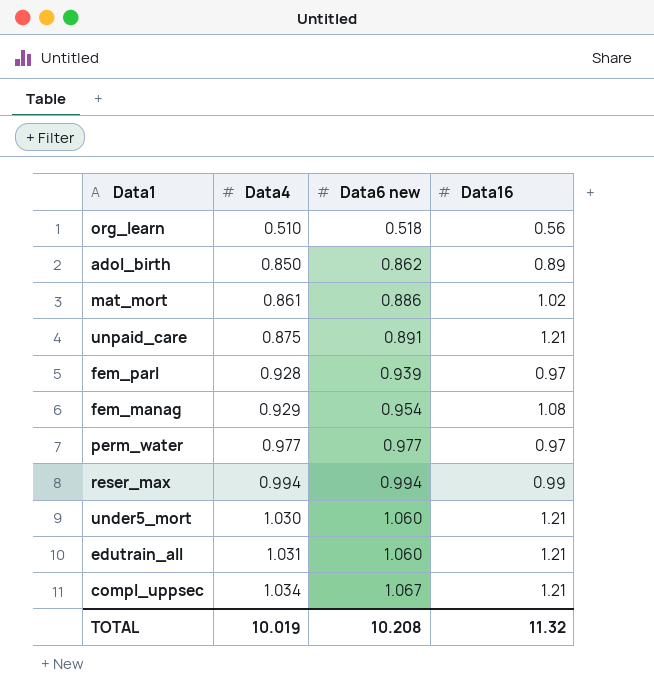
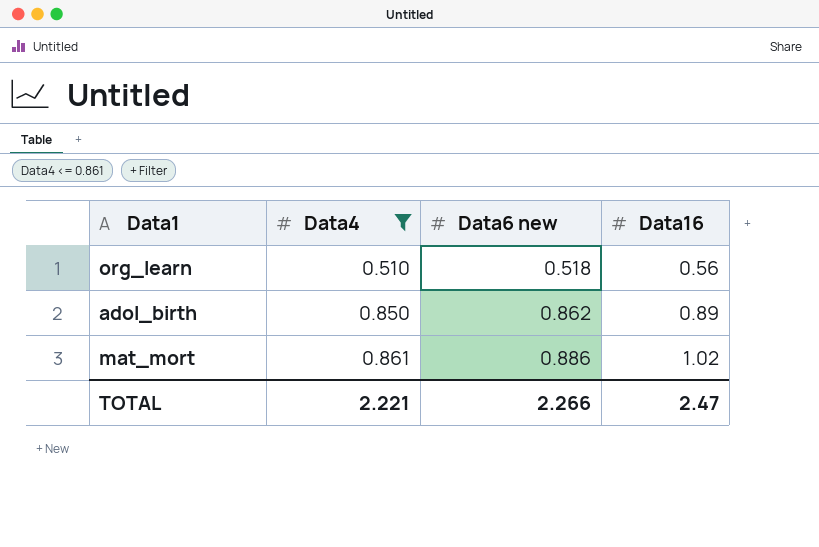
filter: none -> Data4 <= 0.861
TOTAL | Data4: 10.019 -> 2.221
TOTAL | Data6 new: 10.208 -> 2.266
TOTAL | Data16: 11.32 -> 2.47

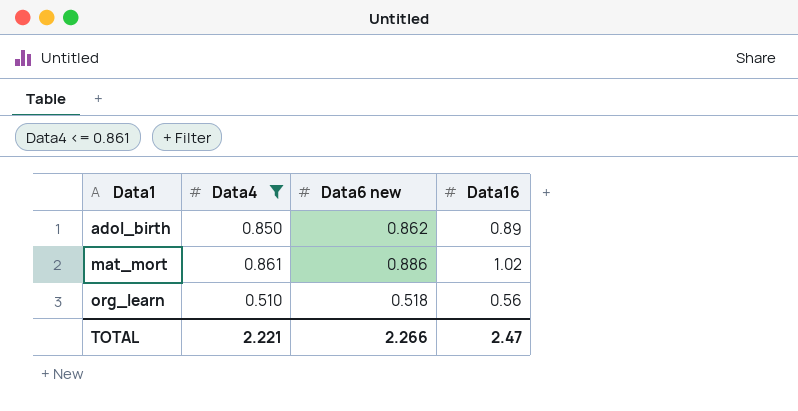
row order: Data4 ascending -> Data1 ascending

